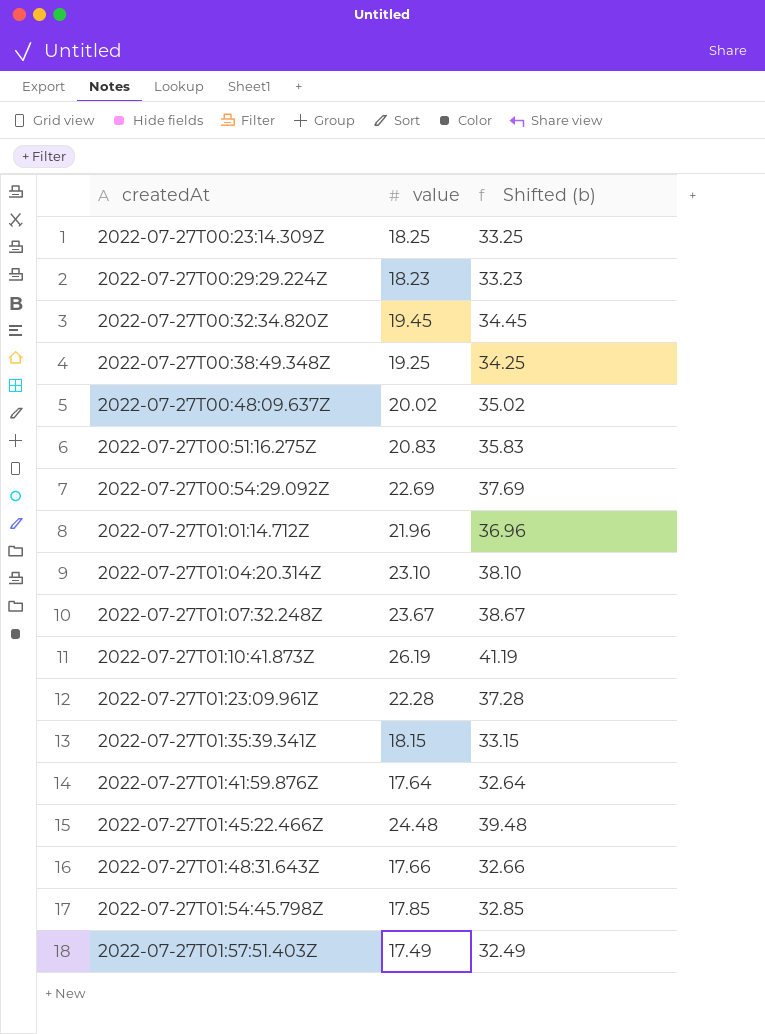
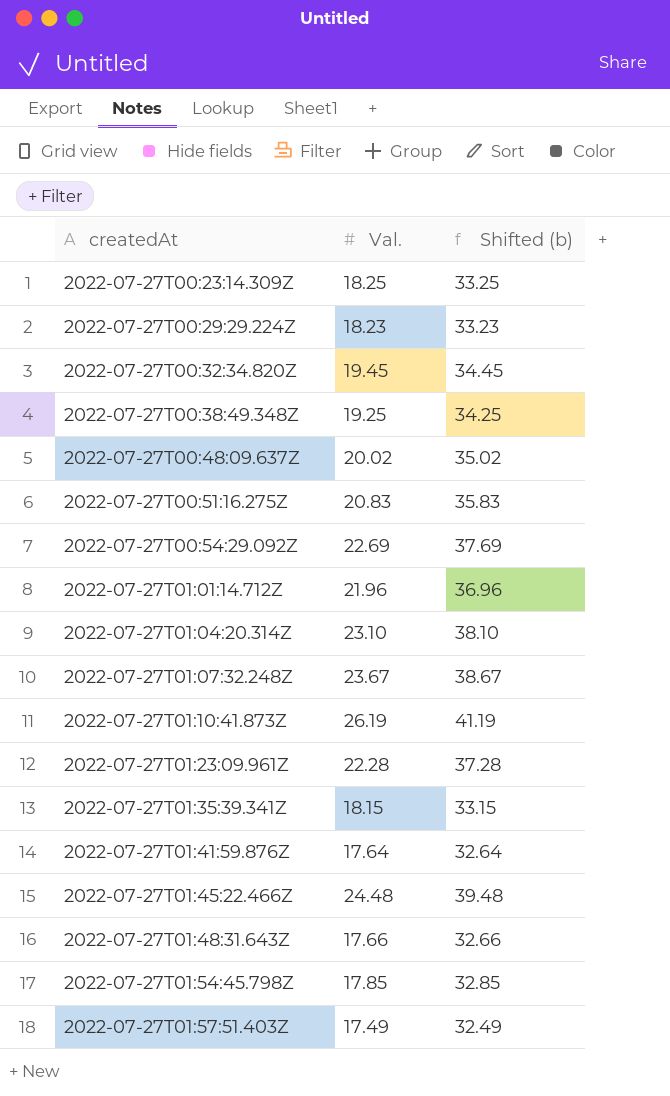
column name: value -> Val.

